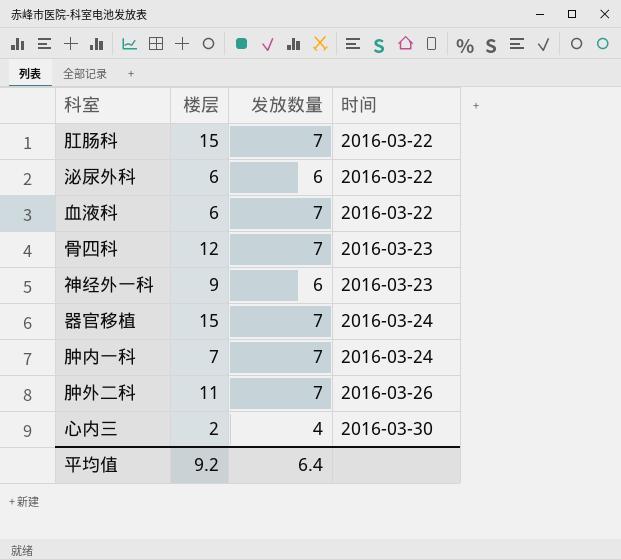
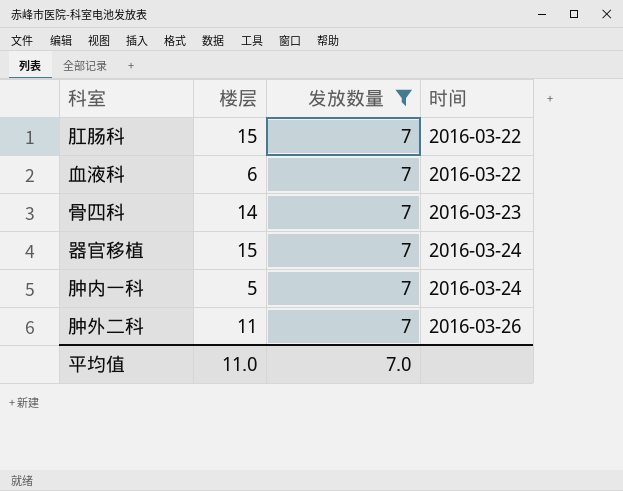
filter: none -> 发放数量 = 7
骨四科 | 楼层: 12 -> 14
肿内一科 | 楼层: 7 -> 5
平均值 | 楼层: 9.2 -> 11.0
平均值 | 发放数量: 6.4 -> 7.0

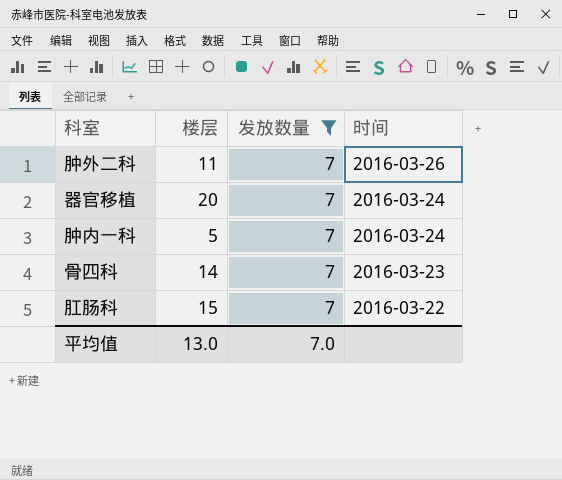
row order: 时间 ascending -> 时间 descending
row 血液科: 6 | 7 | 2016-03-22 -> none
器官移植 | 楼层: 15 -> 20
平均值 | 楼层: 11.0 -> 13.0

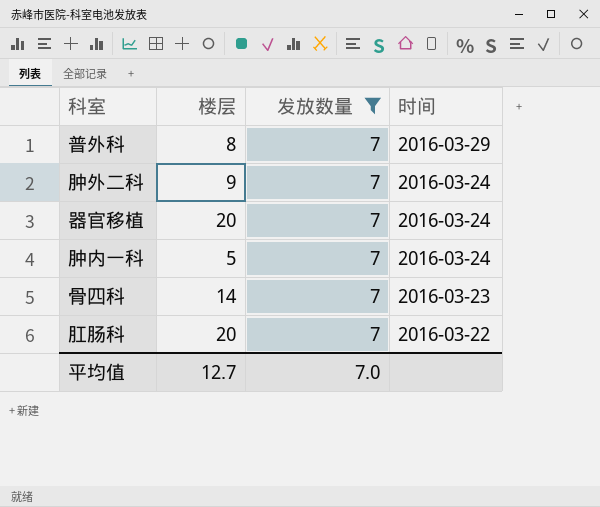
row 普外科: none -> 8 | 7 | 2016-03-29
肿外二科 | 楼层: 11 -> 9
肿外二科 | 时间: 2016-03-26 -> 2016-03-24
肛肠科 | 楼层: 15 -> 20
平均值 | 楼层: 13.0 -> 12.7

